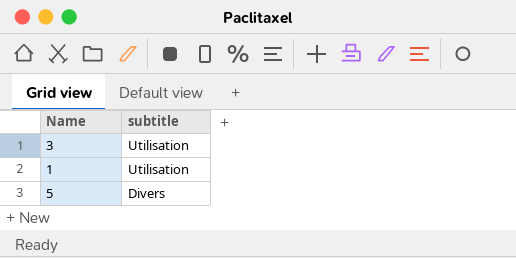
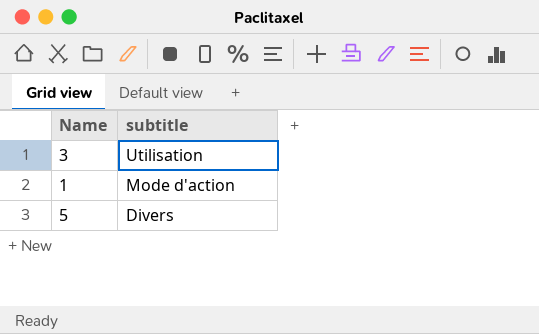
1 | subtitle: Utilisation -> Mode d'action

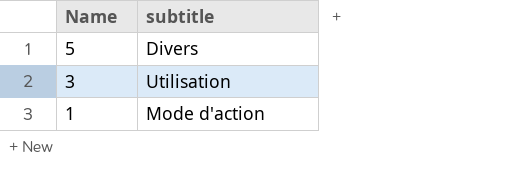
row order: subtitle descending -> Name descending

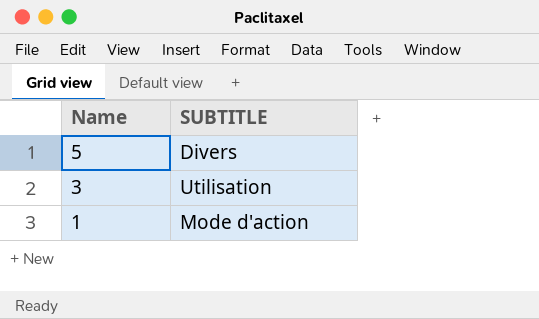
column name: subtitle -> SUBTITLE

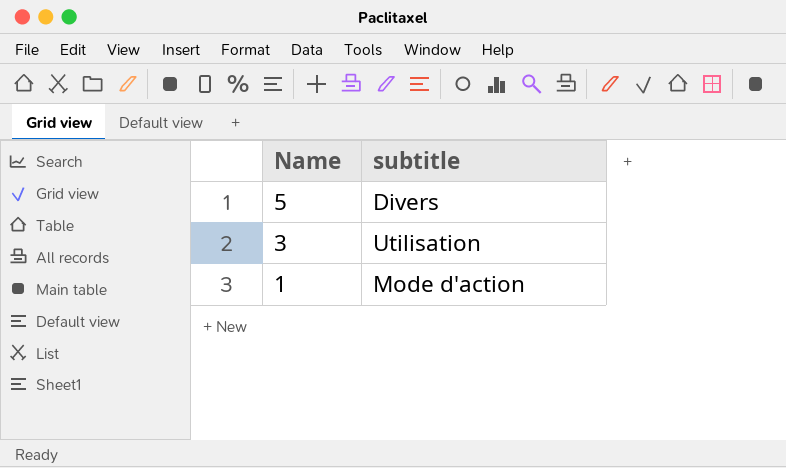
column name: SUBTITLE -> subtitle

